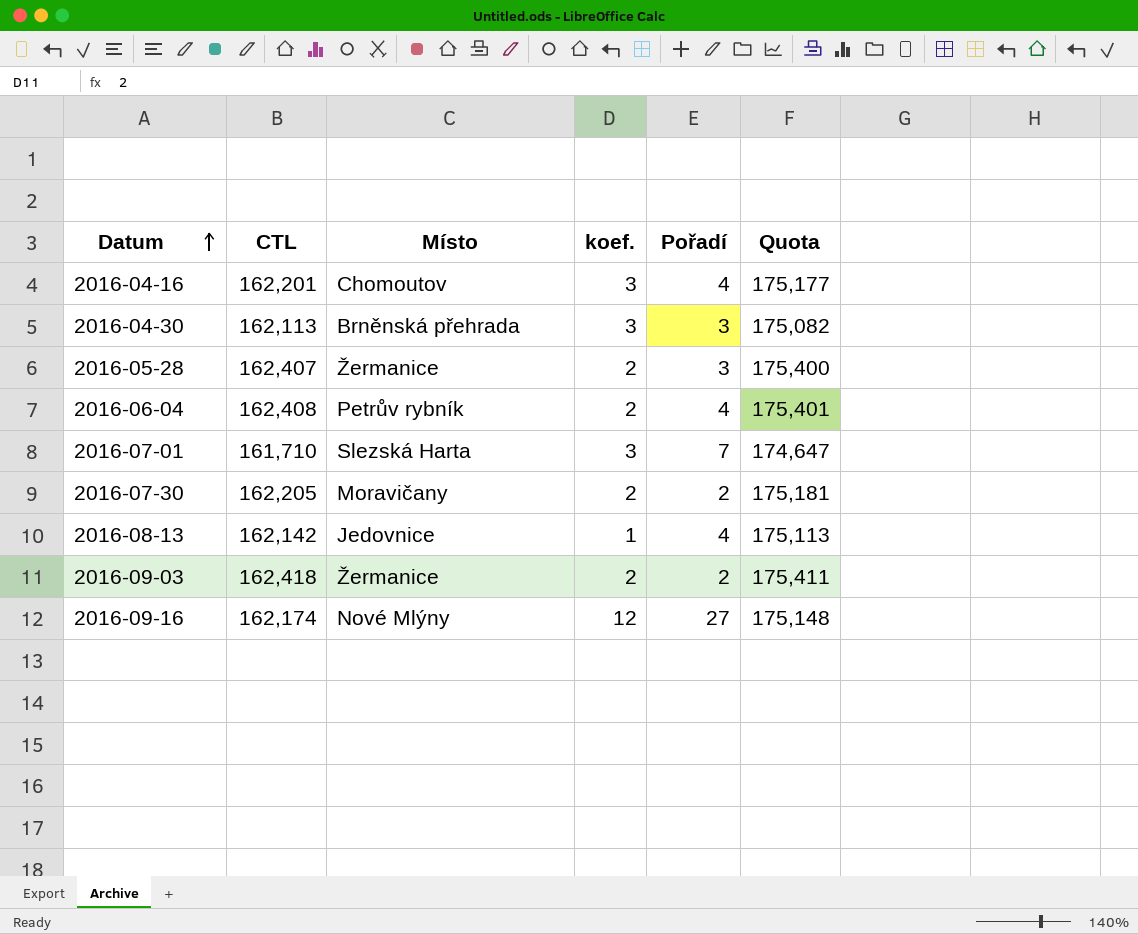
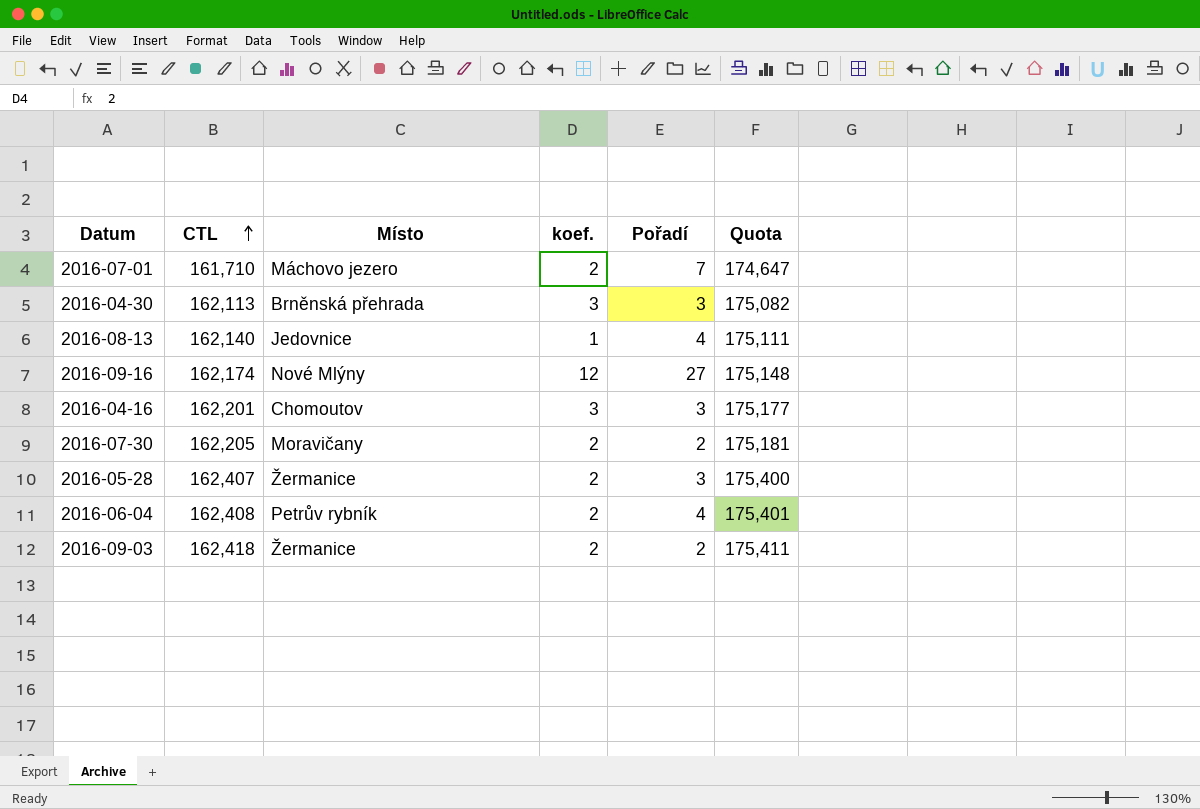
row order: Datum ascending -> CTL ascending
2016-07-01 | Místo: Slezská Harta -> Máchovo jezero
2016-07-01 | koef.: 3 -> 2
2016-08-13 | CTL: 162,142 -> 162,140
2016-08-13 | Quota: 175,113 -> 175,111
2016-04-16 | Pořadí: 4 -> 3

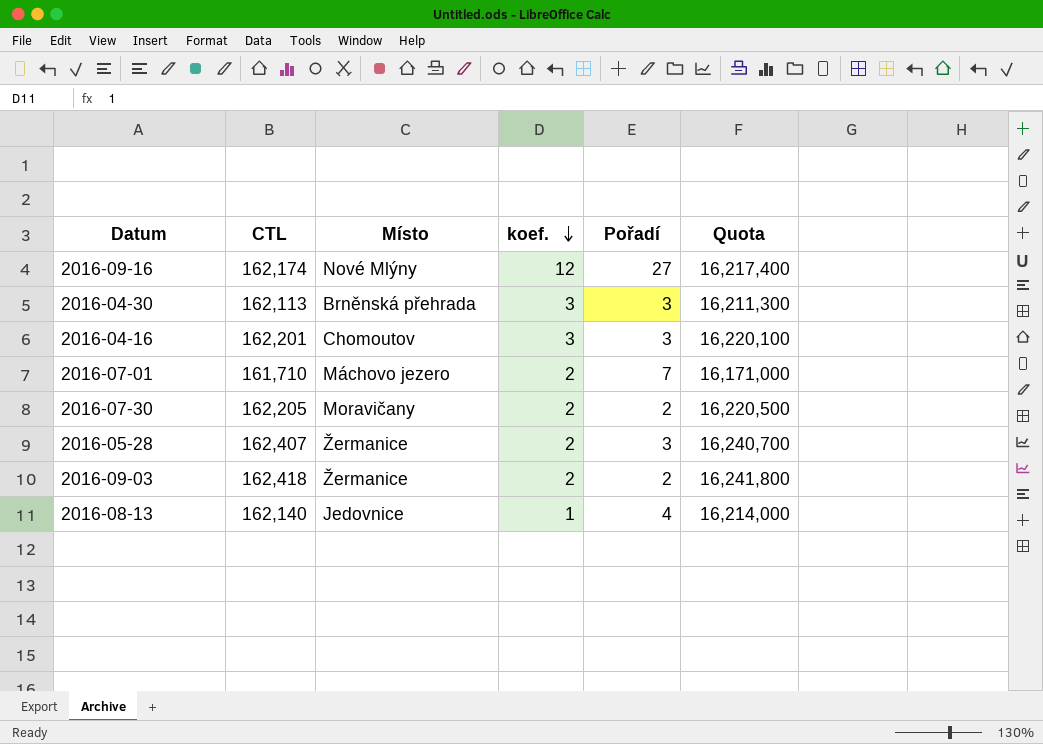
row order: CTL ascending -> koef. descending
column Quota | formula: [CTL] * 1.08 -> [CTL] * 100
row 2016-06-04: 162,408 | Petrův rybník | 2 | 4 | 175,401 -> none

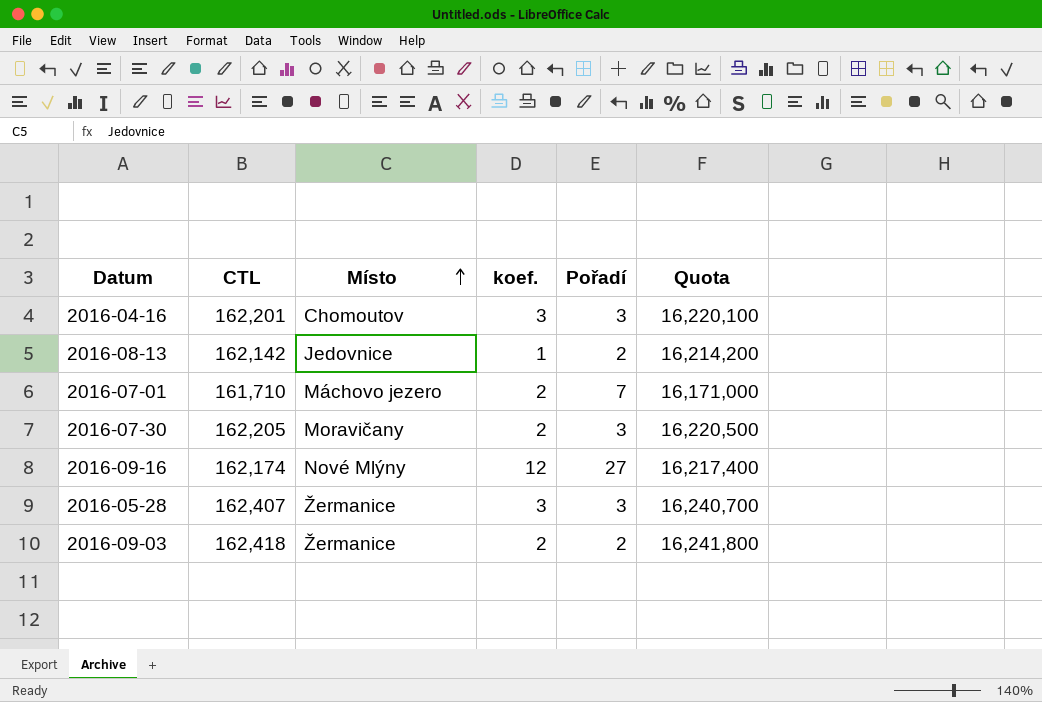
row order: koef. descending -> Místo ascending
row 2016-04-30: 162,113 | Brněnská přehrada | 3 | 3 | 16,211,300 -> none
2016-08-13 | CTL: 162,140 -> 162,142
2016-08-13 | Pořadí: 4 -> 2
2016-08-13 | Quota: 16,214,000 -> 16,214,200
2016-07-30 | Pořadí: 2 -> 3
2016-05-28 | koef.: 2 -> 3

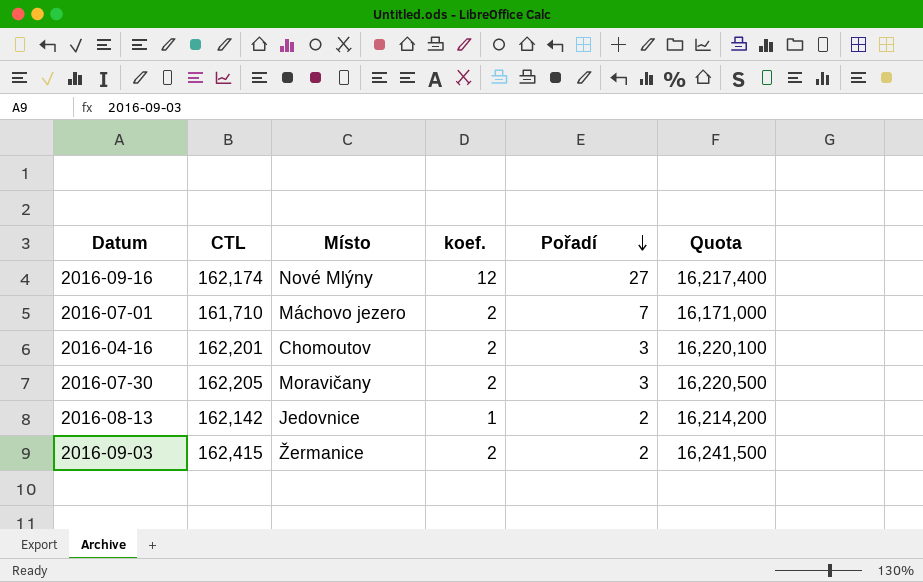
row order: Místo ascending -> Pořadí descending
row 2016-05-28: 162,407 | Žermanice | 3 | 3 | 16,240,700 -> none
2016-04-16 | koef.: 3 -> 2
2016-09-03 | CTL: 162,418 -> 162,415
2016-09-03 | Quota: 16,241,800 -> 16,241,500

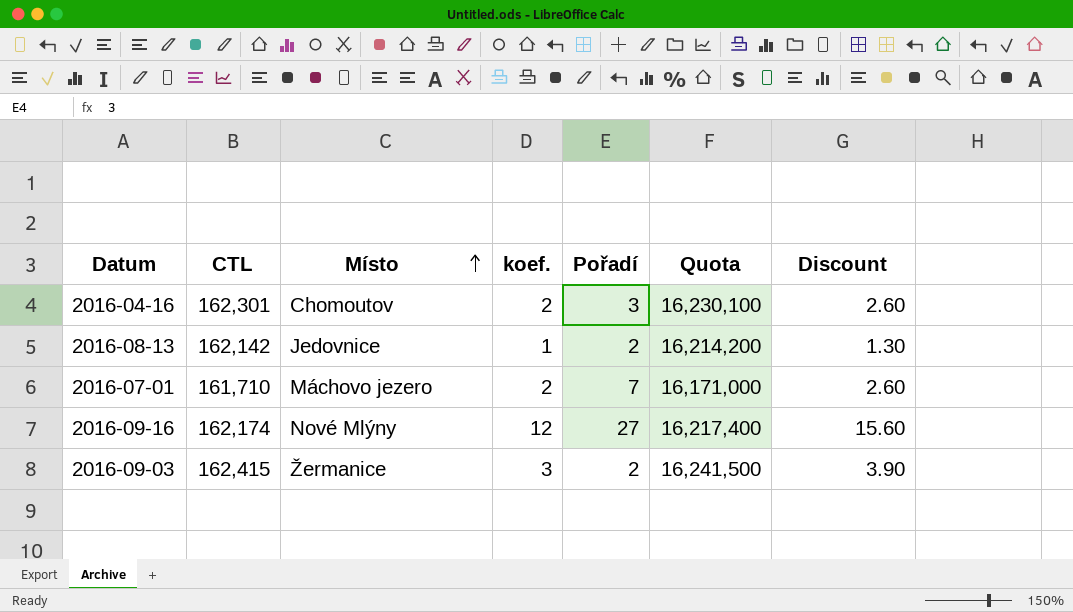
row order: Pořadí descending -> Místo ascending
column Discount | formula: none -> [koef.] * 1.3
row 2016-07-30: 162,205 | Moravičany | 2 | 3 | 16,220,500 -> none
2016-04-16 | CTL: 162,201 -> 162,301
2016-04-16 | Quota: 16,220,100 -> 16,230,100
2016-09-03 | koef.: 2 -> 3

